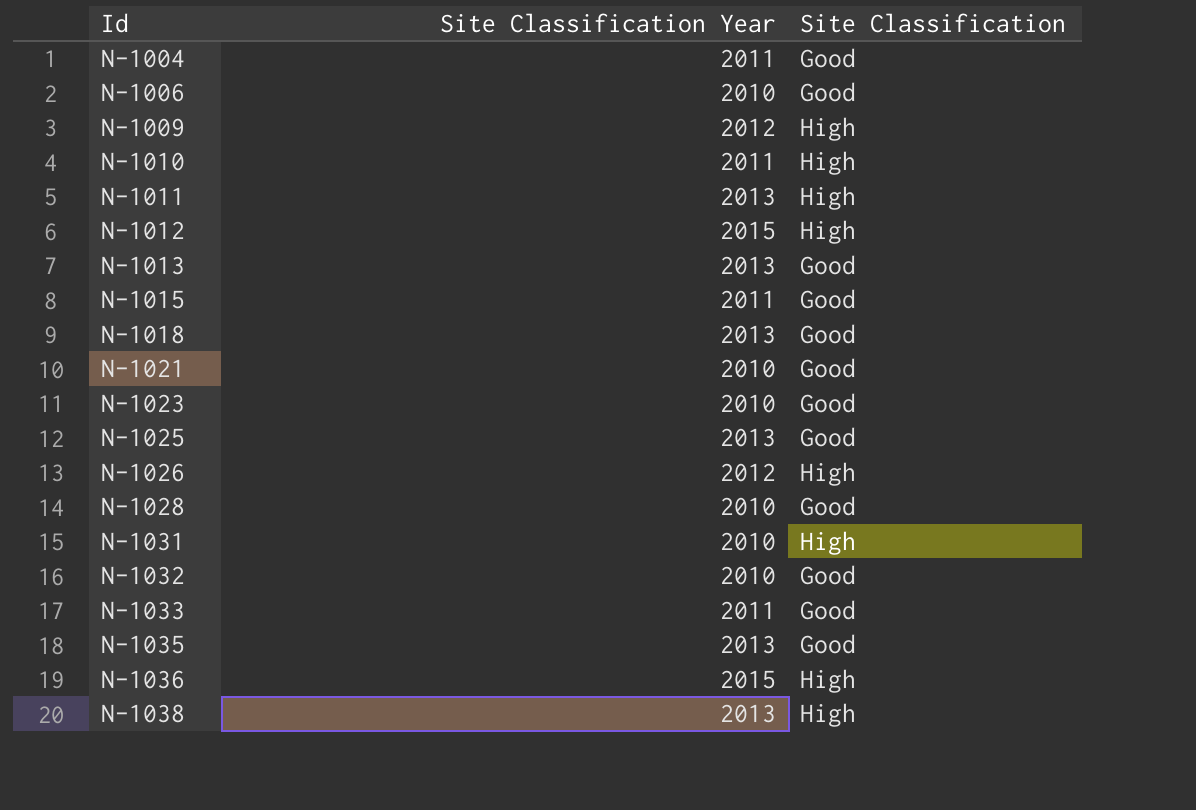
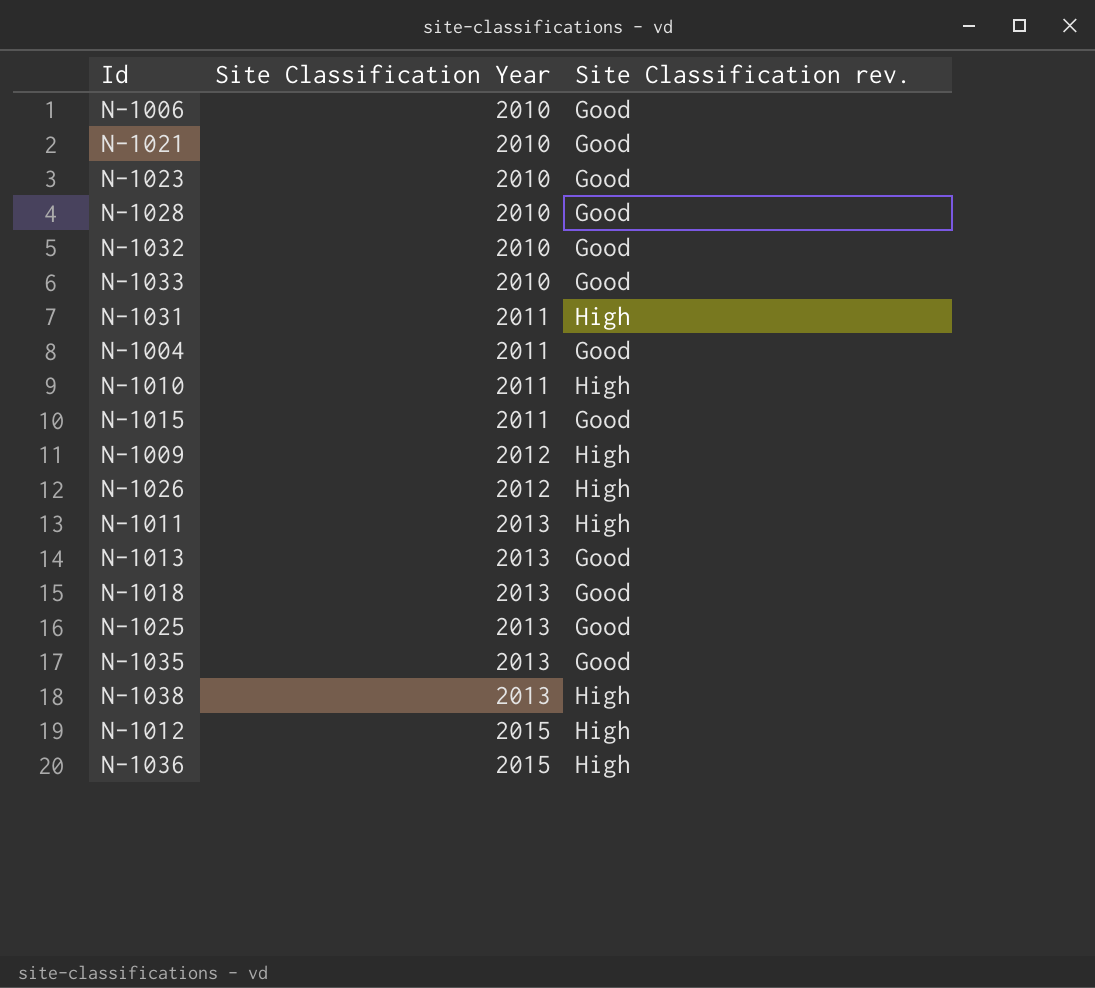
row order: Id ascending -> Site Classification Year ascending
column name: Site Classification -> Site Classification rev.
N-1033 | Site Classification Year: 2011 -> 2010
N-1031 | Site Classification Year: 2010 -> 2011

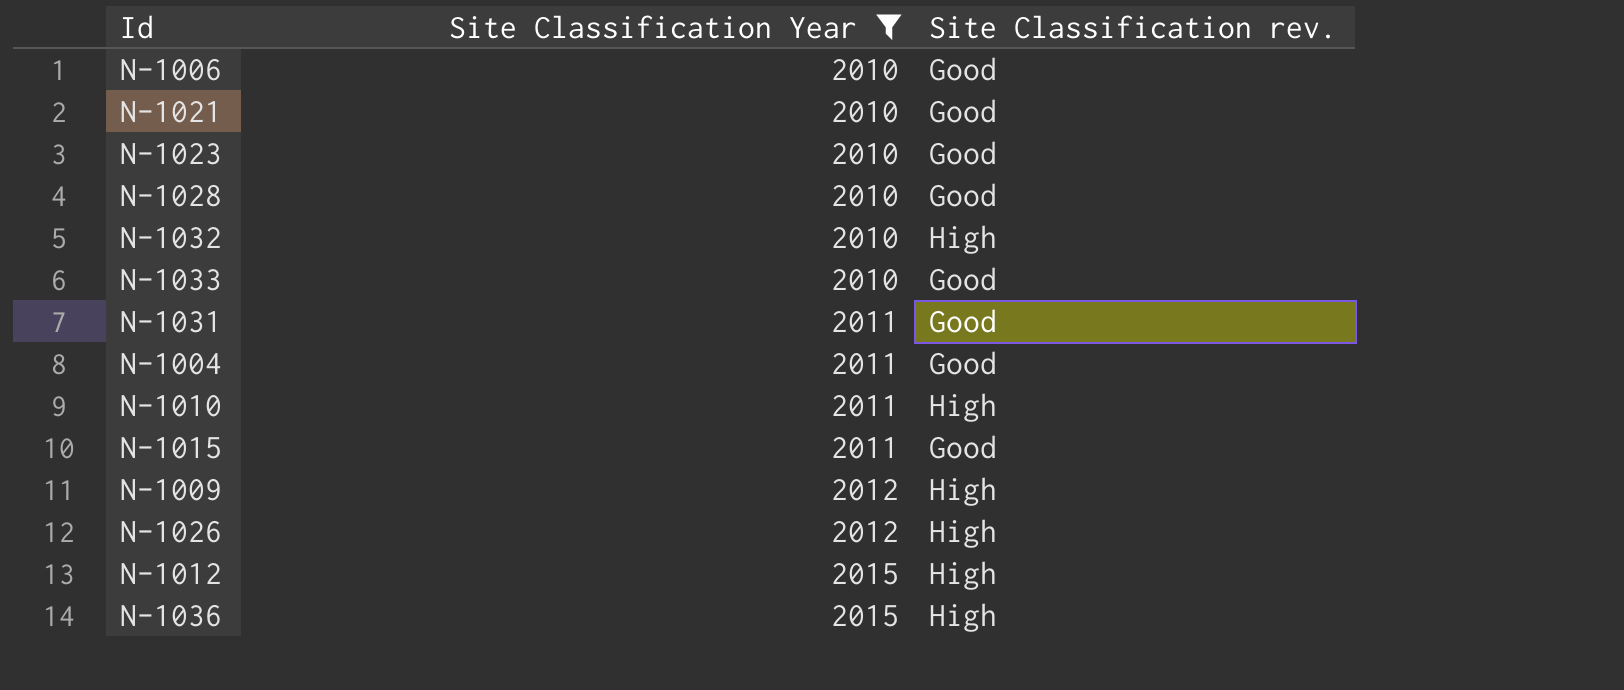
filter: none -> Site Classification Year != 2013
N-1032 | Site Classification rev.: Good -> High
N-1031 | Site Classification rev.: High -> Good

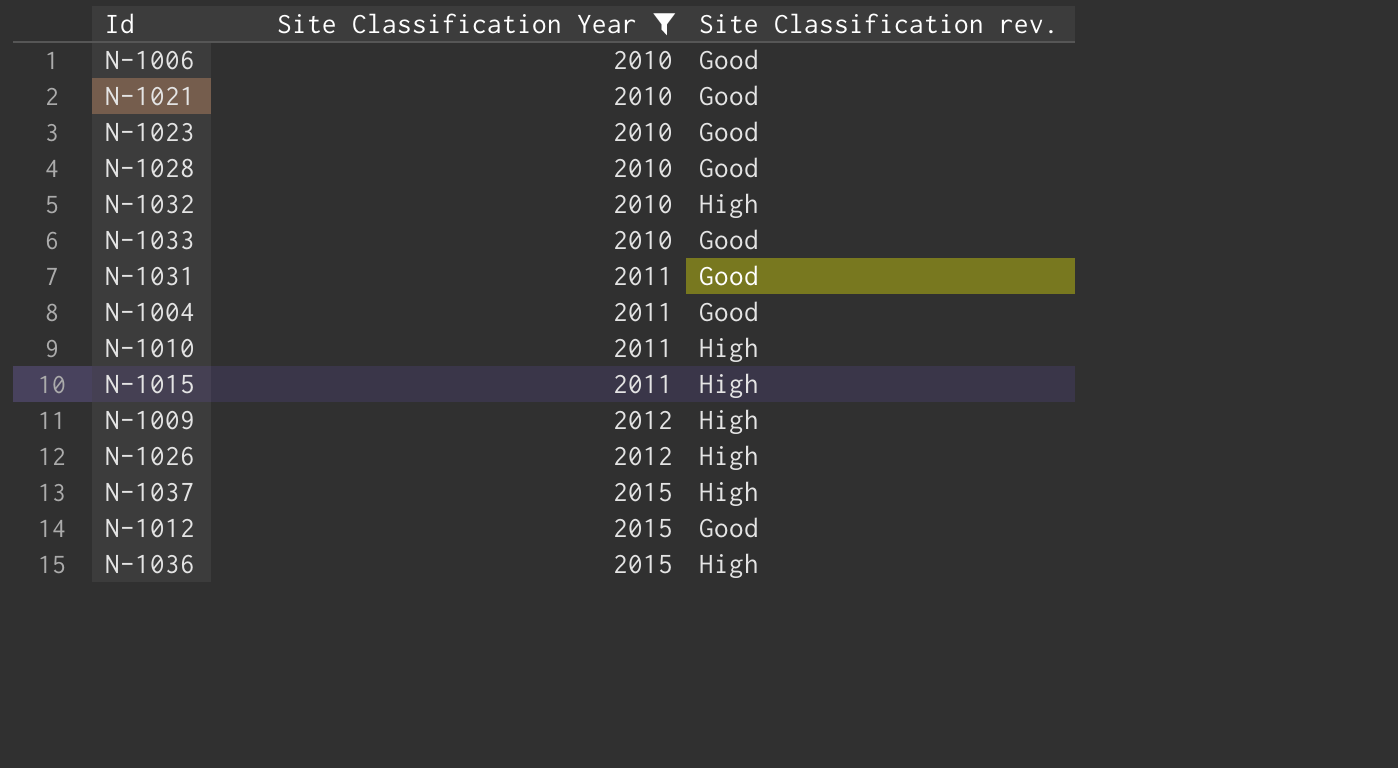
N-1015 | Site Classification rev.: Good -> High
row N-1037: none -> 2015 | High
N-1012 | Site Classification rev.: High -> Good

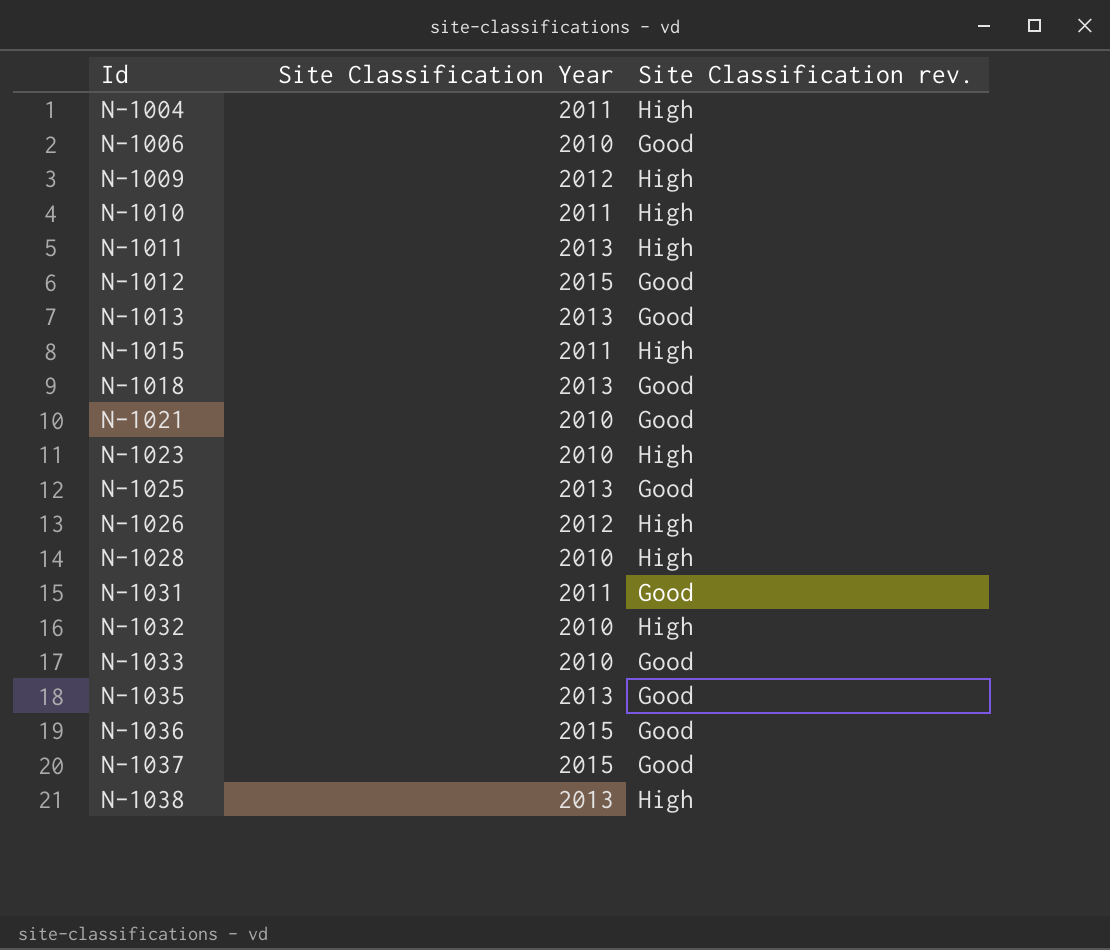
filter: Site Classification Year != 2013 -> none
row order: Site Classification Year ascending -> Id ascending
N-1004 | Site Classification rev.: Good -> High
N-1023 | Site Classification rev.: Good -> High
N-1028 | Site Classification rev.: Good -> High
N-1036 | Site Classification rev.: High -> Good
N-1037 | Site Classification rev.: High -> Good

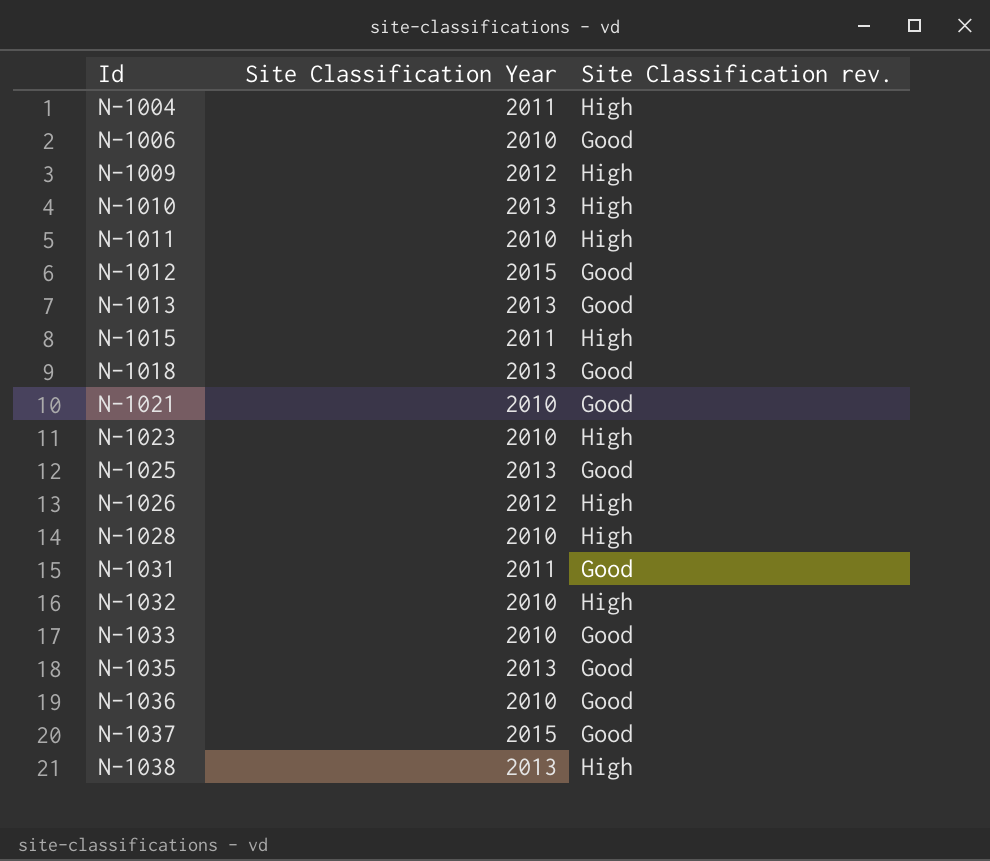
N-1010 | Site Classification Year: 2011 -> 2013
N-1011 | Site Classification Year: 2013 -> 2010
N-1036 | Site Classification Year: 2015 -> 2010

